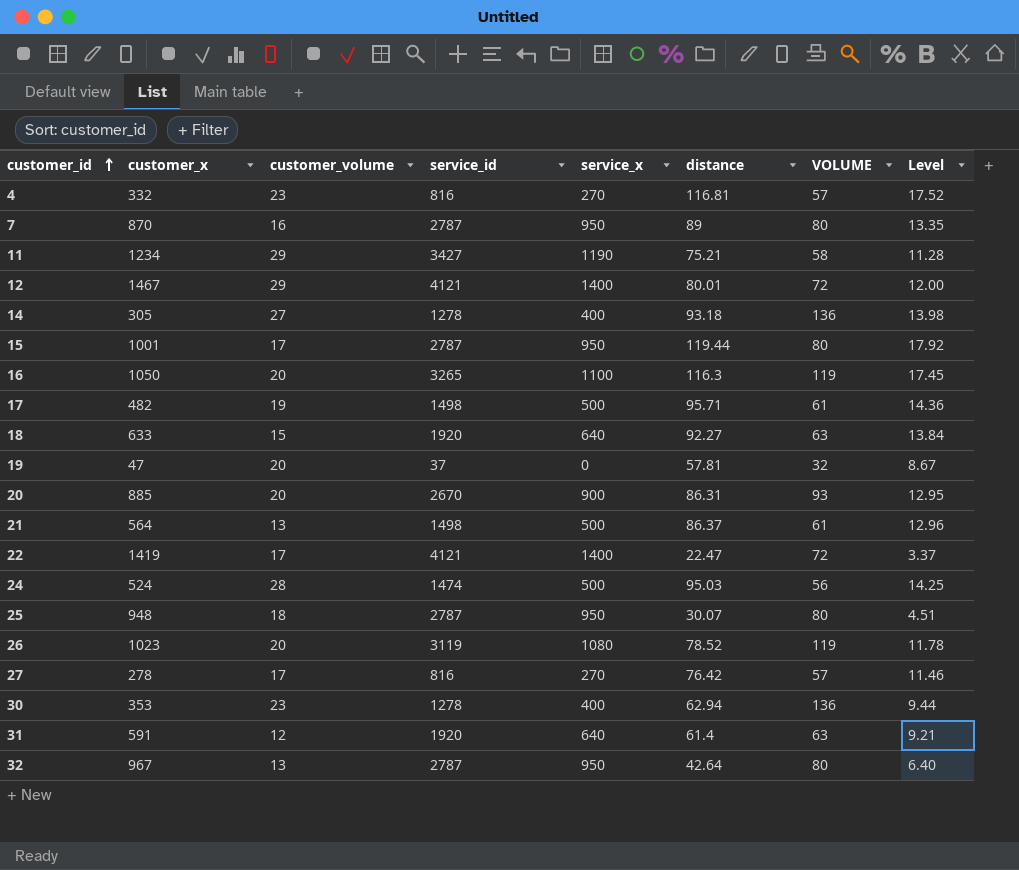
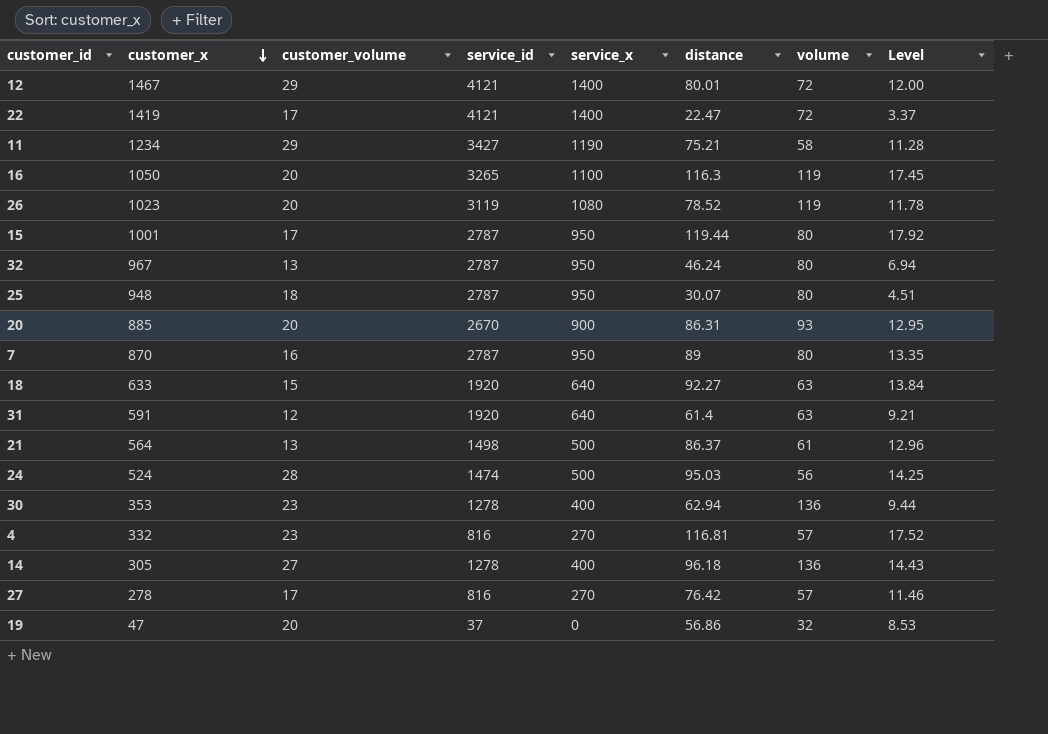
row order: customer_id ascending -> customer_x descending
column name: VOLUME -> volume
row 17: 482 | 19 | 1498 | 500 | 95.71 | 61 | 14.36 -> none
32 | distance: 42.64 -> 46.24
32 | Level: 6.40 -> 6.94
14 | distance: 93.18 -> 96.18
14 | Level: 13.98 -> 14.43
19 | distance: 57.81 -> 56.86
19 | Level: 8.67 -> 8.53

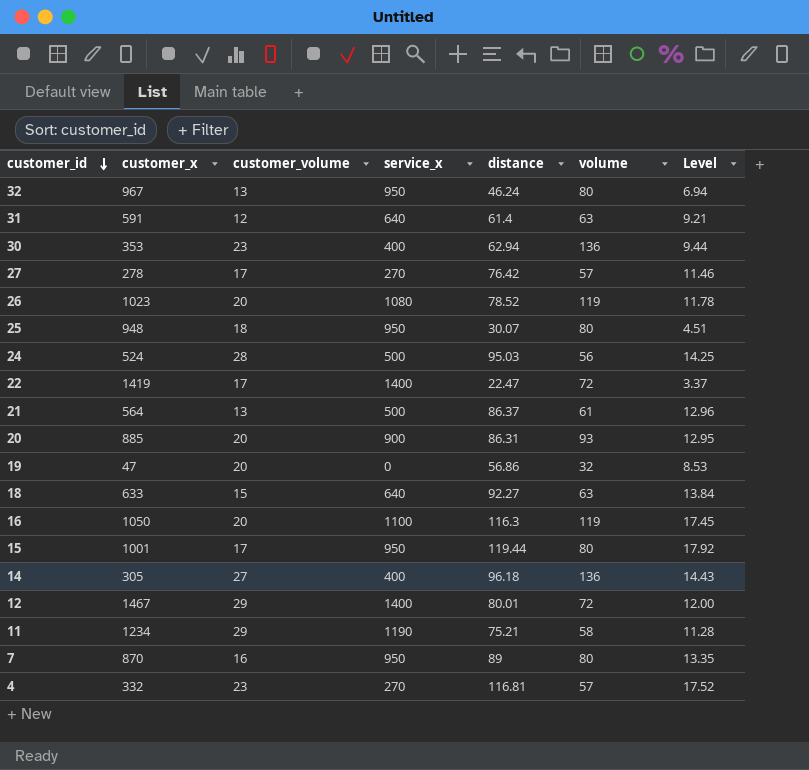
row order: customer_x descending -> customer_id descending
column service_id | position: 4 -> none

